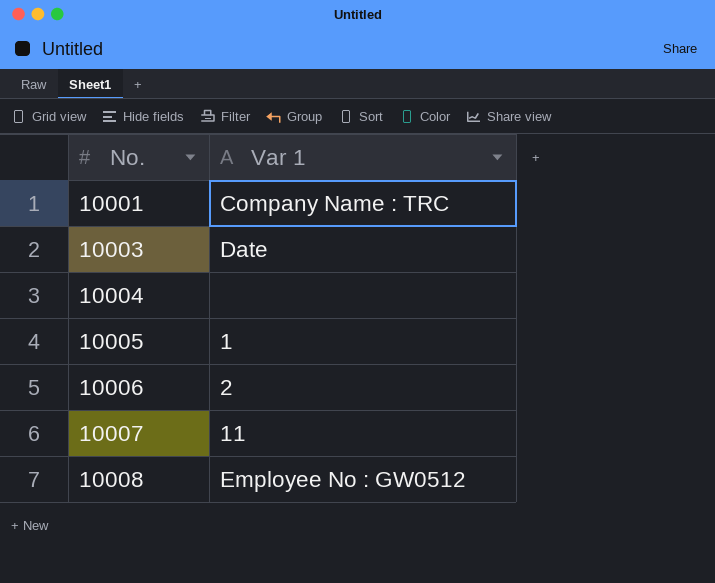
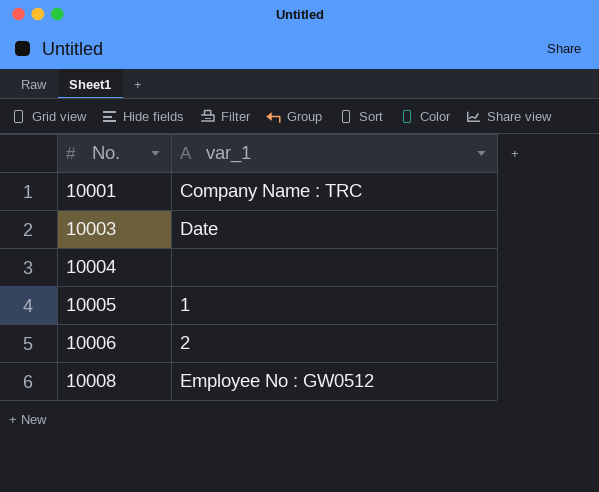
column name: Var 1 -> var_1
row 10007: 11 -> none

